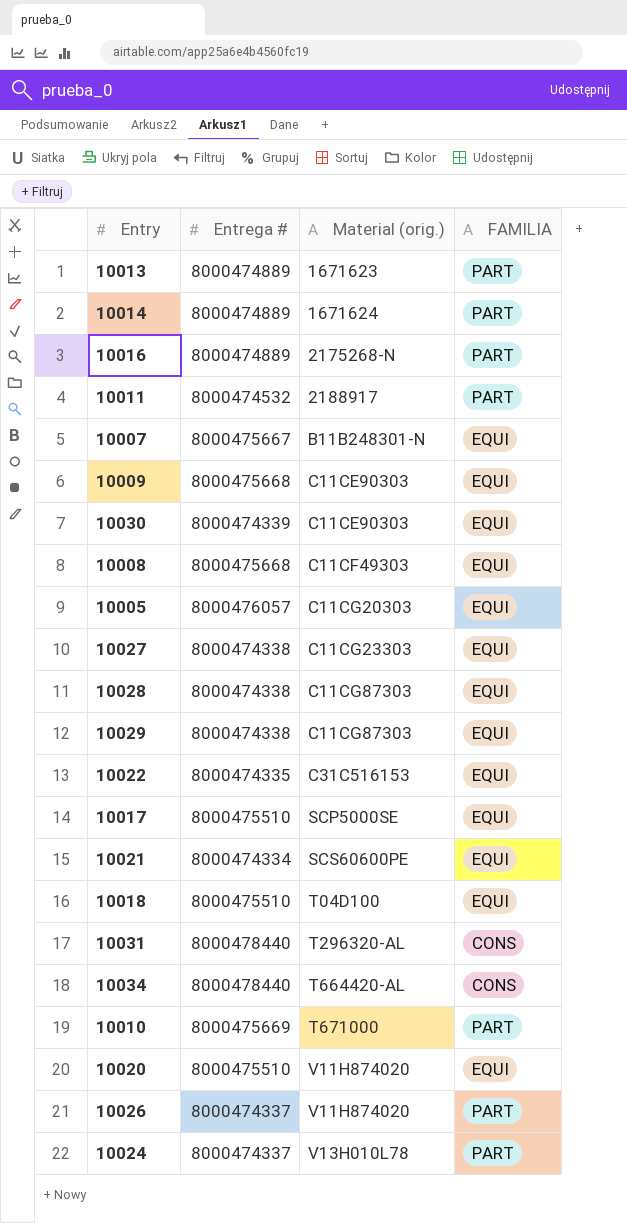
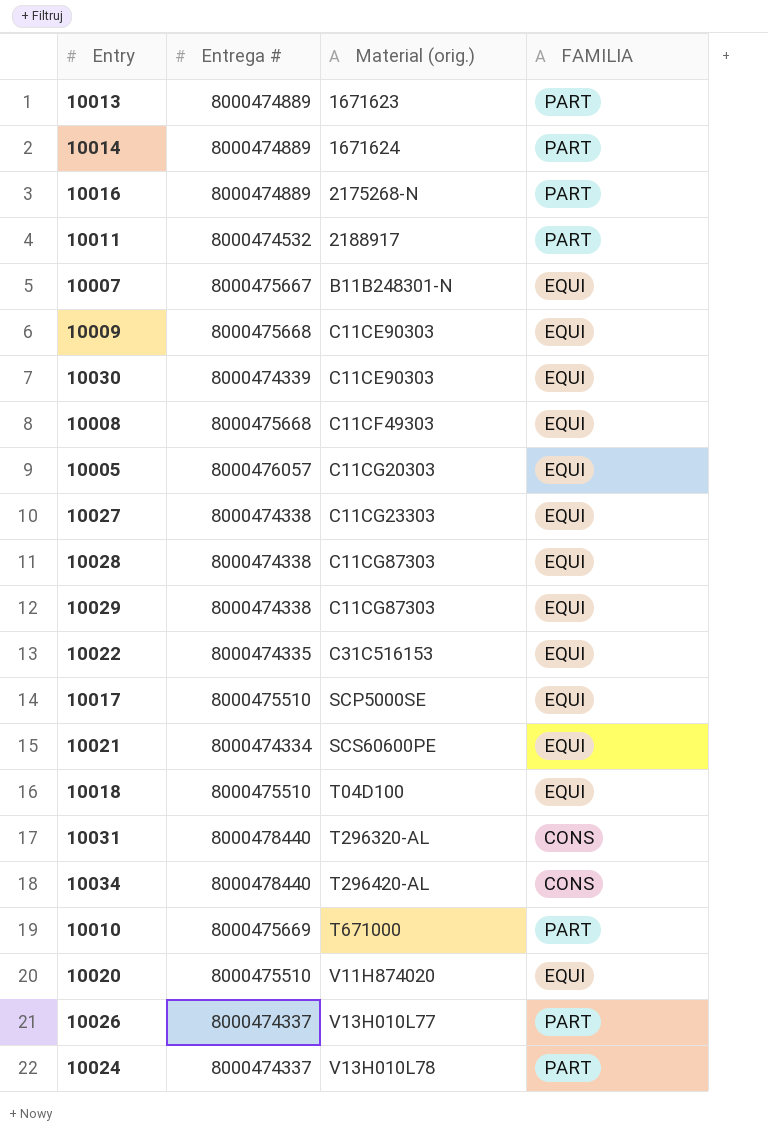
10034 | Material (orig.): T664420-AL -> T296420-AL
10026 | Material (orig.): V11H874020 -> V13H010L77

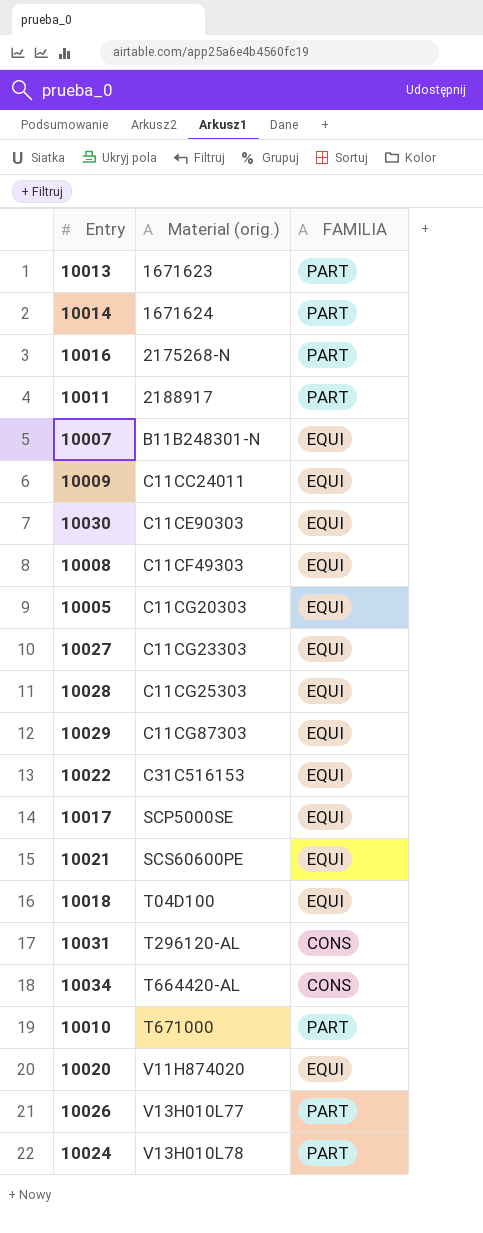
column Entrega # | position: 2 -> none
10009 | Material (orig.): C11CE90303 -> C11CC24011
10028 | Material (orig.): C11CG87303 -> C11CG25303
10031 | Material (orig.): T296320-AL -> T296120-AL
10034 | Material (orig.): T296420-AL -> T664420-AL

